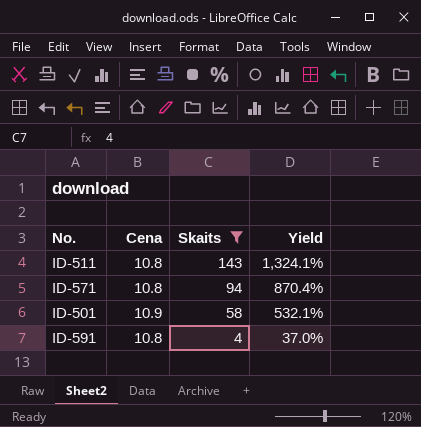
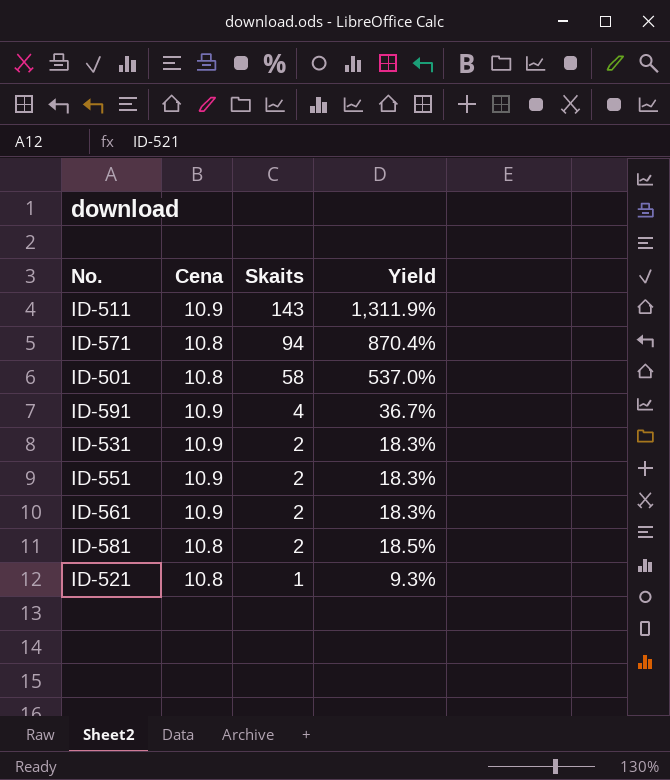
filter: Skaits >= 4 -> none
ID-511 | Cena: 10.8 -> 10.9
ID-511 | Yield: 1,324.1% -> 1,311.9%
ID-501 | Cena: 10.9 -> 10.8
ID-501 | Yield: 532.1% -> 537.0%
ID-591 | Cena: 10.8 -> 10.9
ID-591 | Yield: 37.0% -> 36.7%

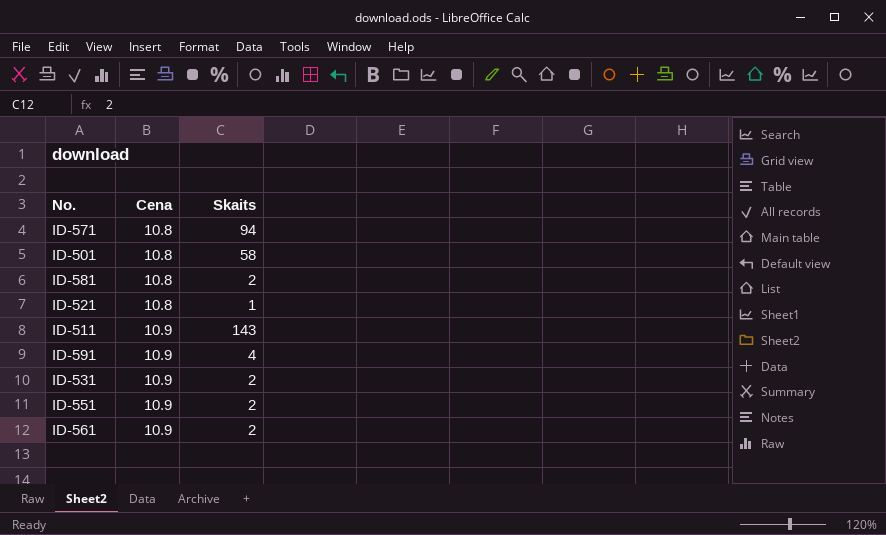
row order: Skaits descending -> Cena ascending
column Yield | formula: [Skaits] / [Cena] -> none

